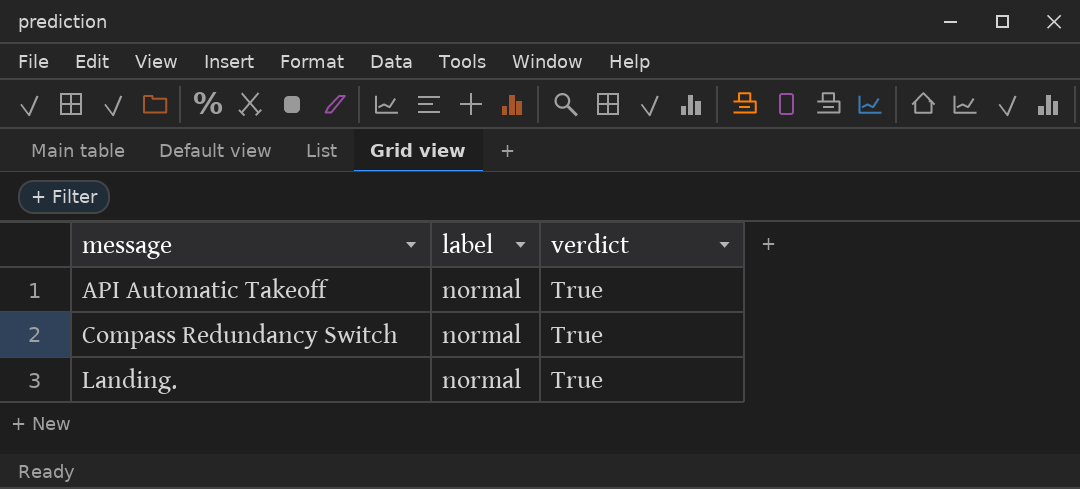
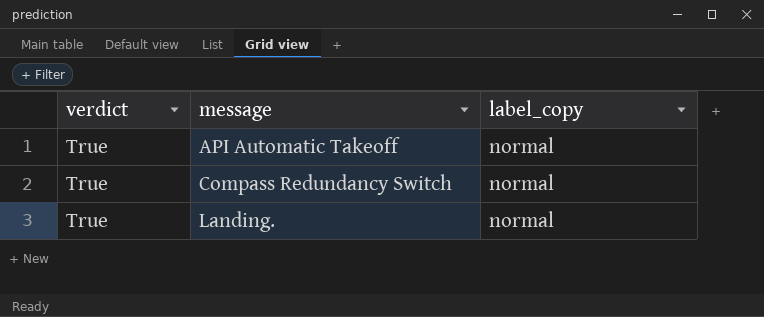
column verdict | position: 3 -> 1
column name: label -> label_copy

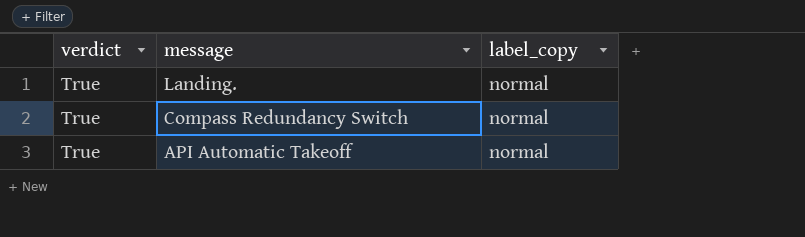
row order: message ascending -> message descending

